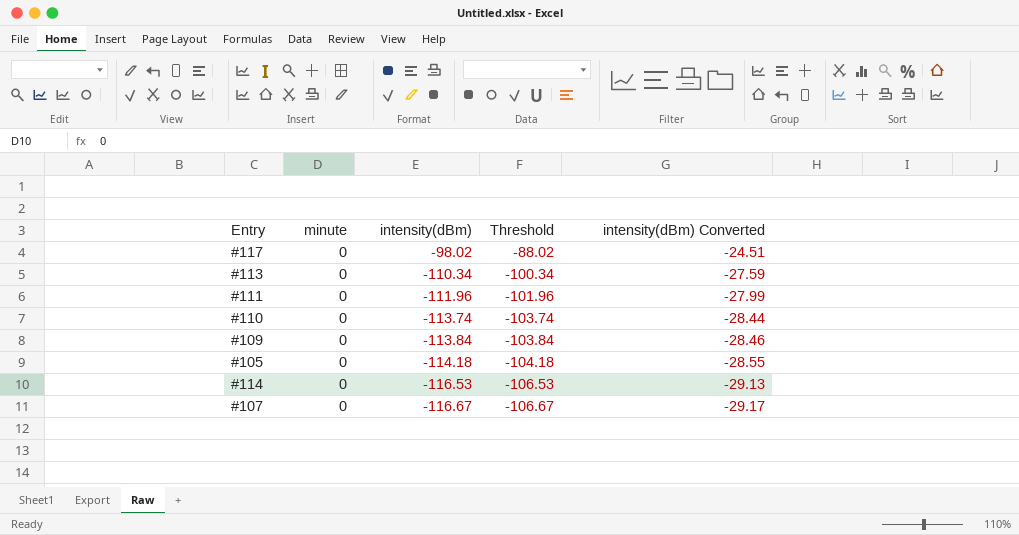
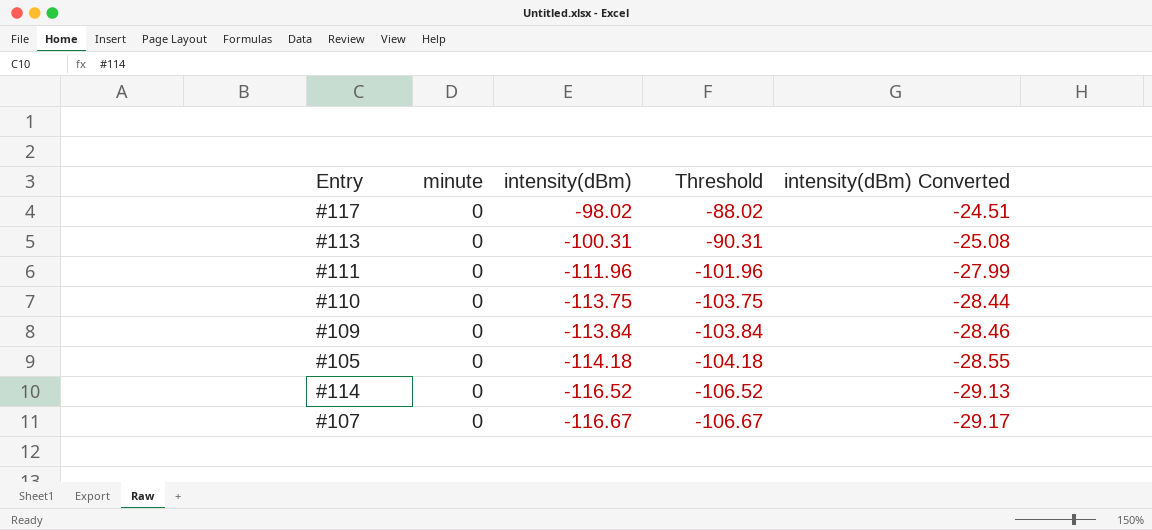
#113 | intensity(dBm): -110.34 -> -100.31
#113 | Threshold: -100.34 -> -90.31
#113 | intensity(dBm) Converted: -27.59 -> -25.08
#110 | intensity(dBm): -113.74 -> -113.75
#110 | Threshold: -103.74 -> -103.75
#114 | intensity(dBm): -116.53 -> -116.52
#114 | Threshold: -106.53 -> -106.52

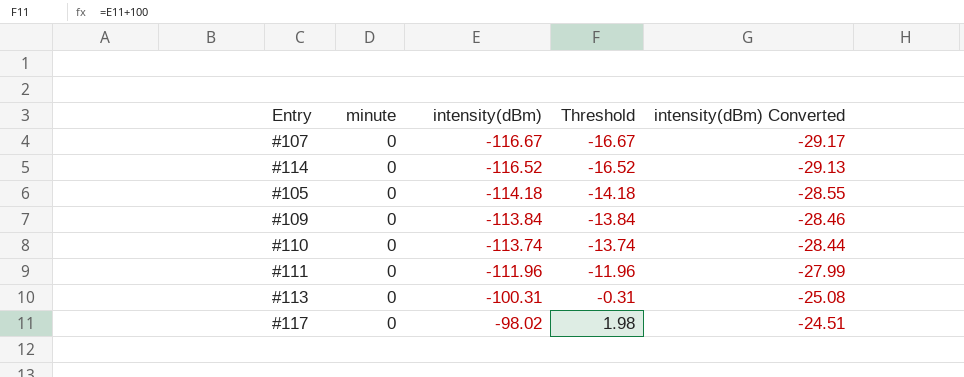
row order: intensity(dBm) descending -> intensity(dBm) ascending
column Threshold | formula: [intensity(dBm)] + 10 -> [intensity(dBm)] + 100
#110 | intensity(dBm): -113.75 -> -113.74

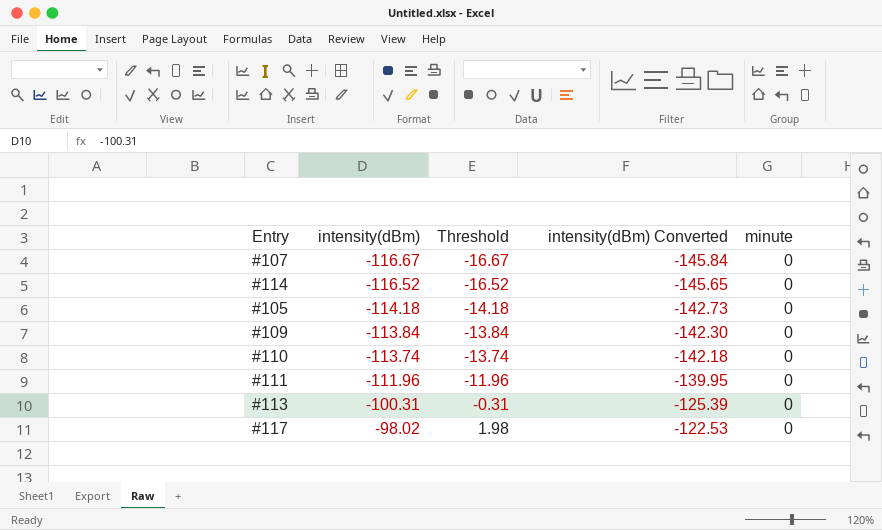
column intensity(dBm) Converted | formula: [intensity(dBm)] * 0.25 -> [intensity(dBm)] * 1.25
column minute | position: 2 -> 5

